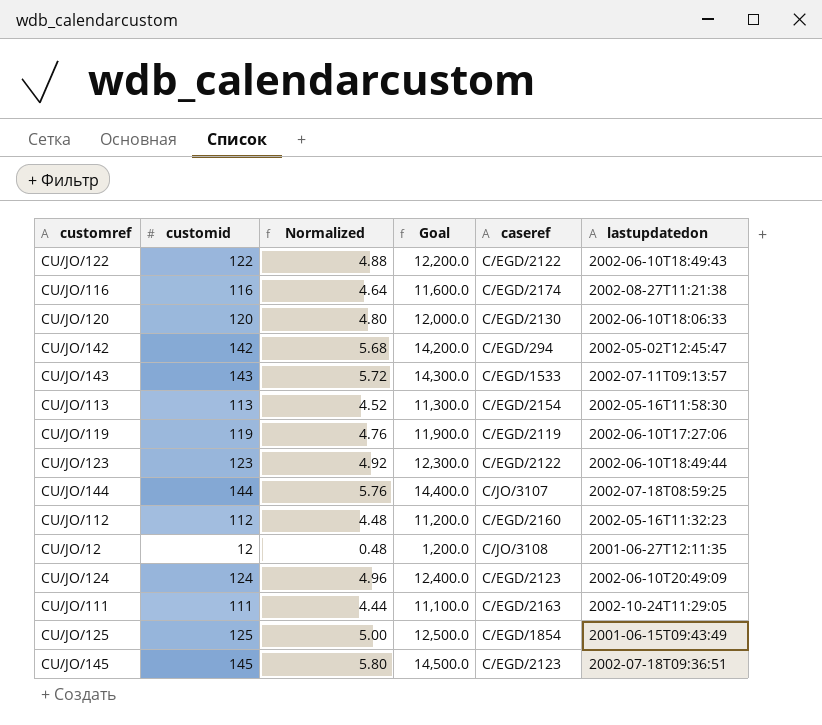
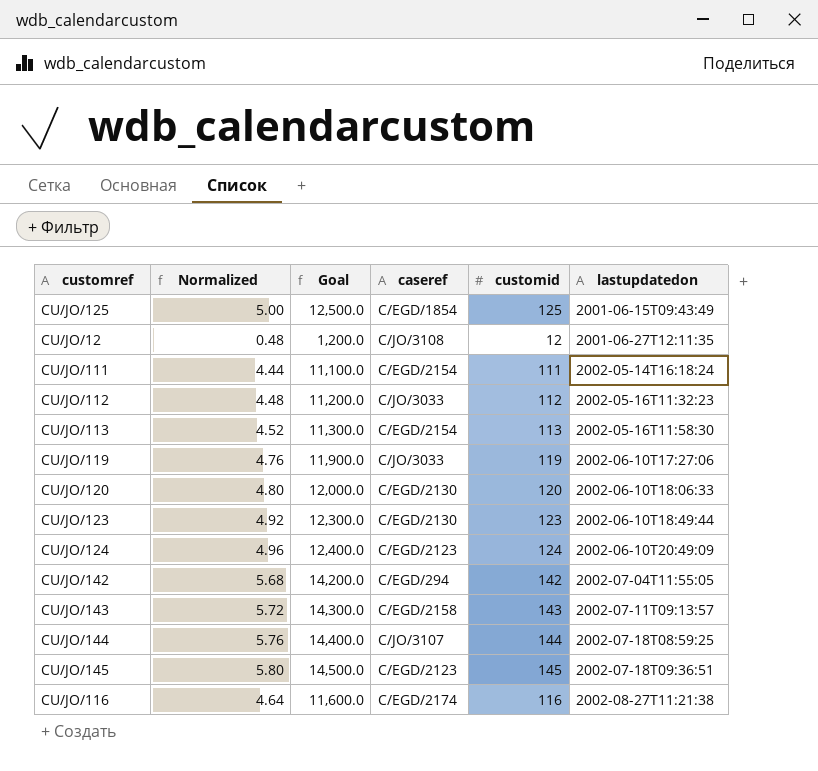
row order: none -> lastupdatedon ascending
column customid | position: 2 -> 5
row CU/JO/122: 122 | 4.88 | 12,200.0 | C/EGD/2122 | 2002-06-10T18:49:43 -> none
CU/JO/111 | caseref: C/EGD/2163 -> C/EGD/2154
CU/JO/111 | lastupdatedon: 2002-10-24T11:29:05 -> 2002-05-14T16:18:24
CU/JO/112 | caseref: C/EGD/2160 -> C/JO/3033
CU/JO/119 | caseref: C/EGD/2119 -> C/JO/3033
CU/JO/123 | caseref: C/EGD/2122 -> C/EGD/2130
CU/JO/142 | lastupdatedon: 2002-05-02T12:45:47 -> 2002-07-04T11:55:05
CU/JO/143 | caseref: C/EGD/1533 -> C/EGD/2158

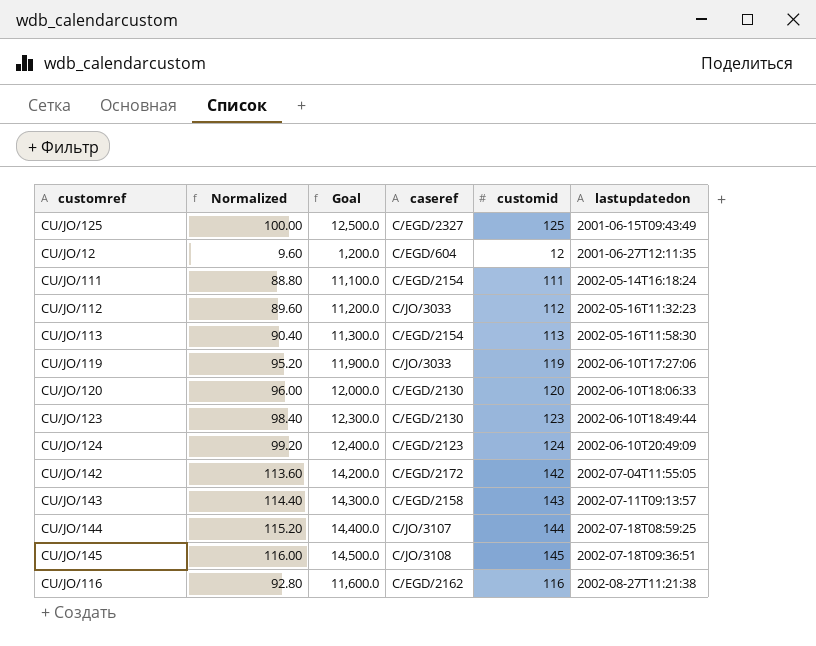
column Normalized | formula: [customid] * 0.04 -> [customid] * 0.8
CU/JO/125 | caseref: C/EGD/1854 -> C/EGD/2327
CU/JO/12 | caseref: C/JO/3108 -> C/EGD/604
CU/JO/142 | caseref: C/EGD/294 -> C/EGD/2172
CU/JO/145 | caseref: C/EGD/2123 -> C/JO/3108
CU/JO/116 | caseref: C/EGD/2174 -> C/EGD/2162

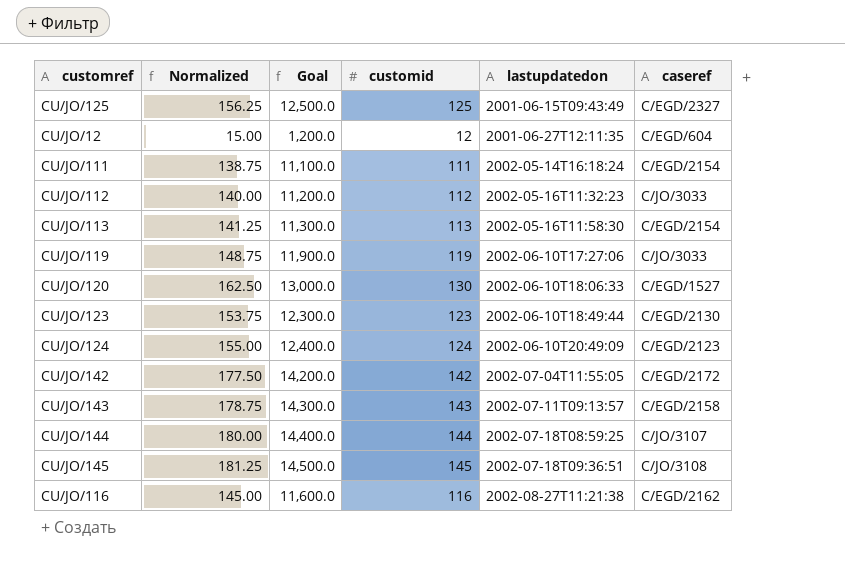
column Normalized | formula: [customid] * 0.8 -> [customid] * 1.25
column caseref | position: 4 -> 6
CU/JO/120 | Goal: 12,000.0 -> 13,000.0
CU/JO/120 | customid: 120 -> 130
CU/JO/120 | caseref: C/EGD/2130 -> C/EGD/1527

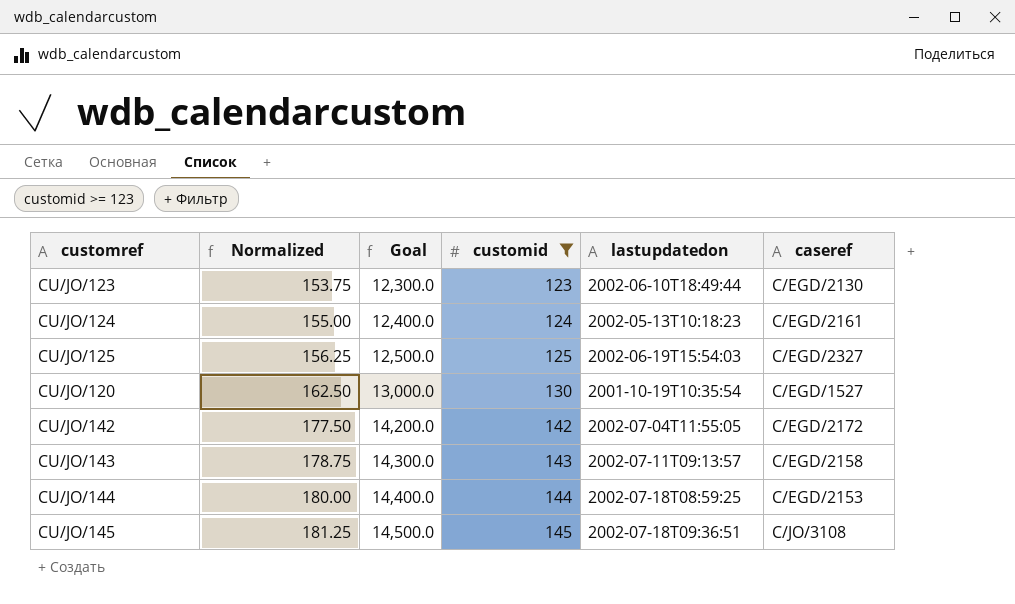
filter: none -> customid >= 123
row order: lastupdatedon ascending -> Normalized ascending
CU/JO/124 | lastupdatedon: 2002-06-10T20:49:09 -> 2002-05-13T10:18:23
CU/JO/124 | caseref: C/EGD/2123 -> C/EGD/2161
CU/JO/125 | lastupdatedon: 2001-06-15T09:43:49 -> 2002-06-19T15:54:03
CU/JO/120 | lastupdatedon: 2002-06-10T18:06:33 -> 2001-10-19T10:35:54
CU/JO/144 | caseref: C/JO/3107 -> C/EGD/2153

